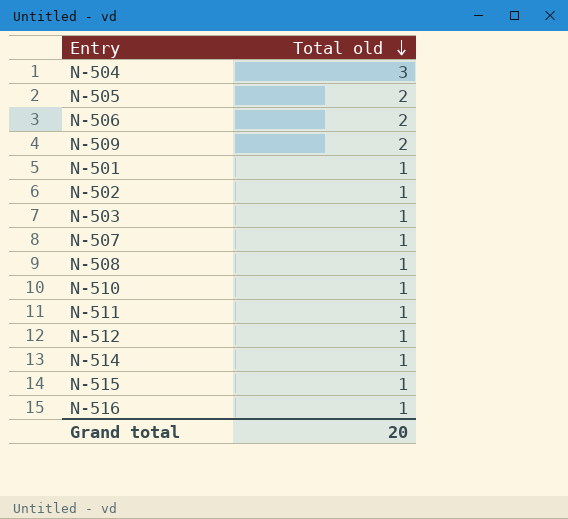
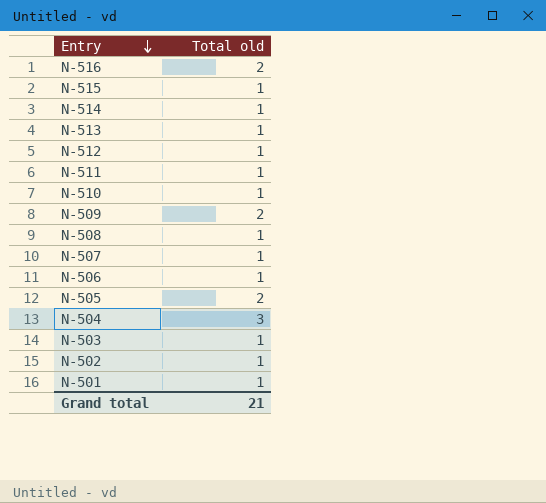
row order: Total old descending -> Entry descending
N-516 | Total old: 1 -> 2
row N-513: none -> 1
N-506 | Total old: 2 -> 1
Grand total | Total old: 20 -> 21

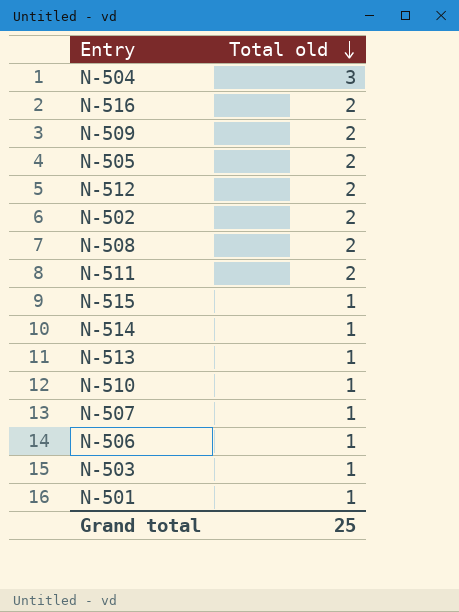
row order: Entry descending -> Total old descending
N-512 | Total old: 1 -> 2
N-502 | Total old: 1 -> 2
N-508 | Total old: 1 -> 2
N-511 | Total old: 1 -> 2
Grand total | Total old: 21 -> 25

